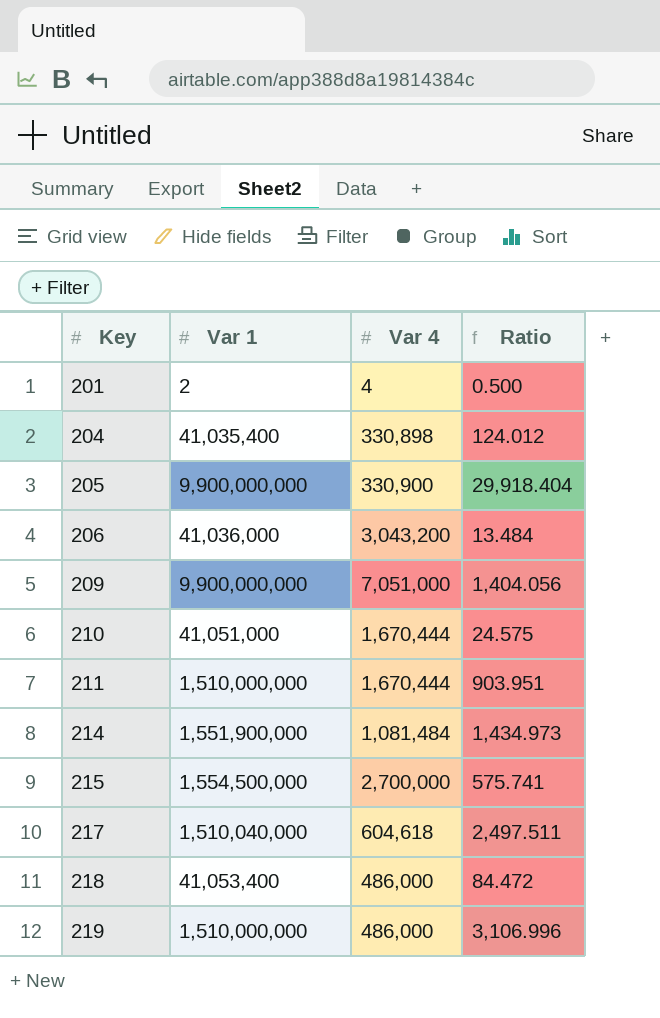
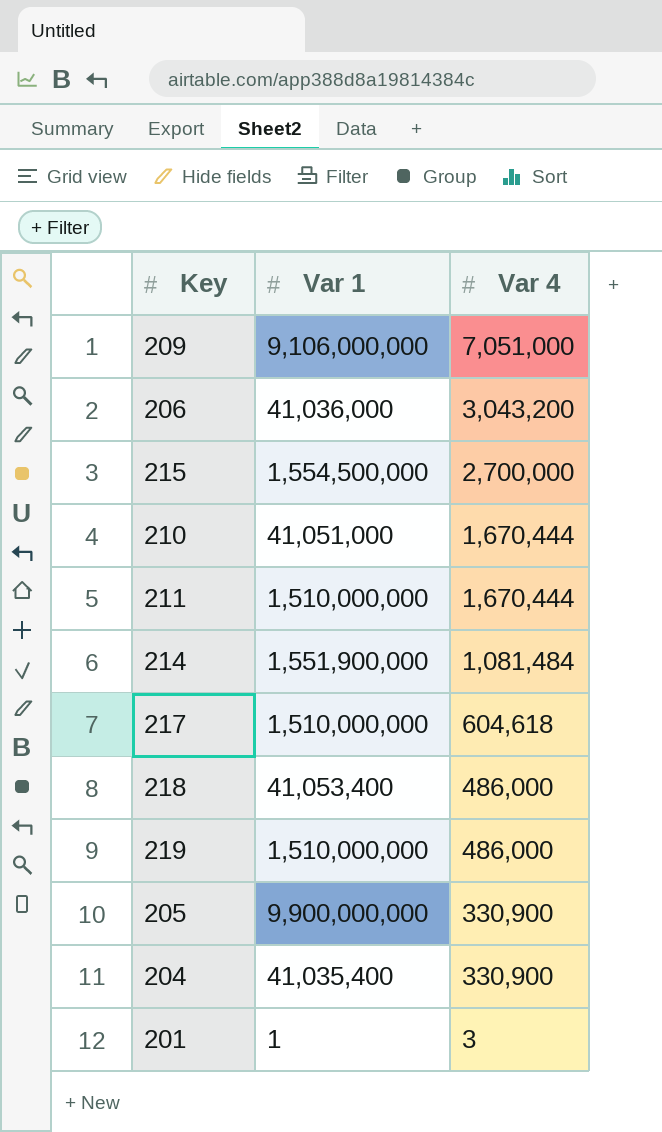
row order: Key ascending -> Var 4 descending
column Ratio | formula: [Var 1] / [Var 4] -> none
209 | Var 1: 9,900,000,000 -> 9,106,000,000
217 | Var 1: 1,510,040,000 -> 1,510,000,000
204 | Var 4: 330,898 -> 330,900
201 | Var 1: 2 -> 1
201 | Var 4: 4 -> 3

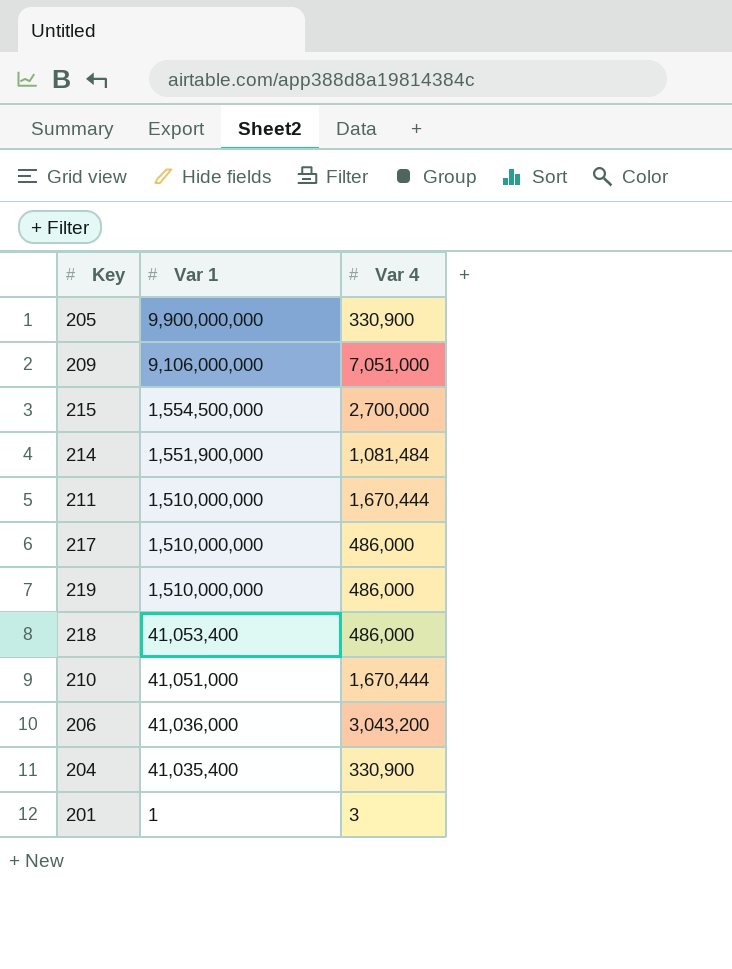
row order: Var 4 descending -> Var 1 descending
217 | Var 4: 604,618 -> 486,000

